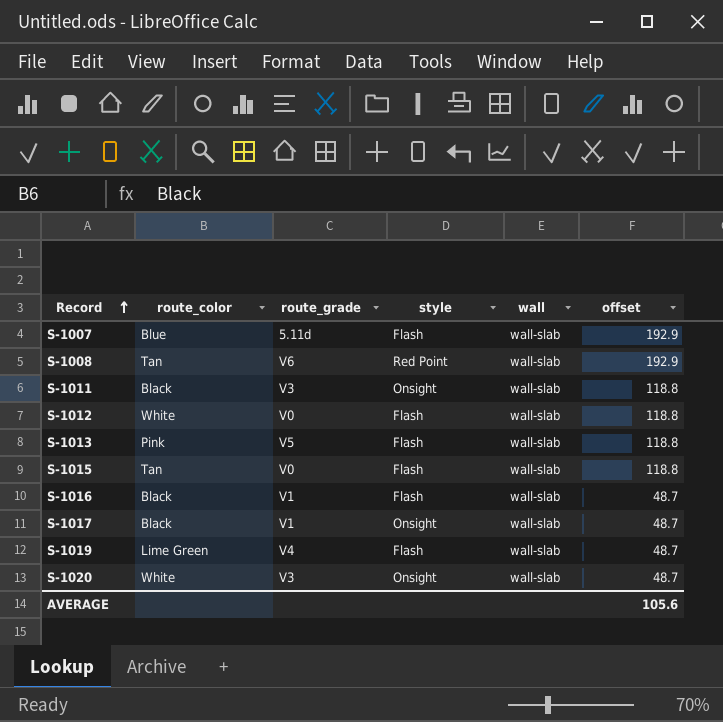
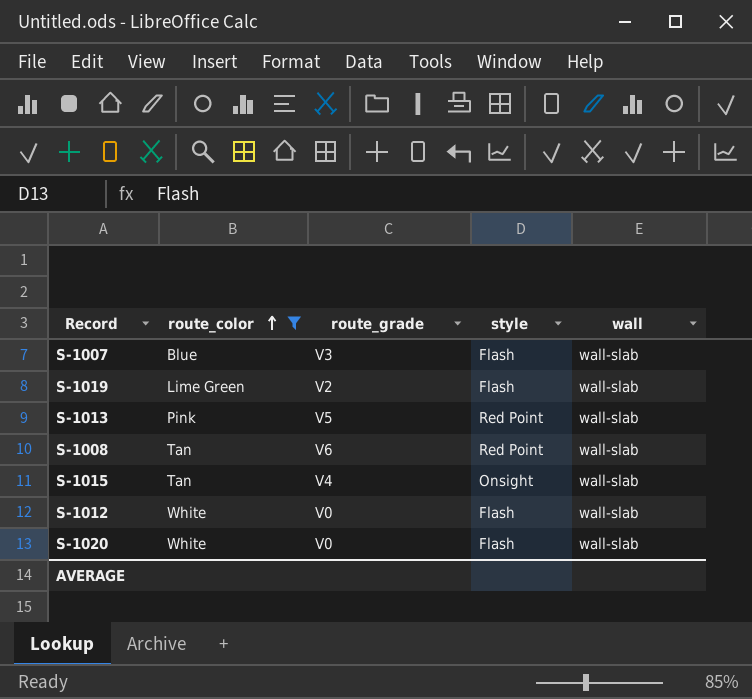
filter: none -> route_color != Black
row order: Record ascending -> route_color ascending
column offset | position: 6 -> none
S-1007 | route_grade: 5.11d -> V3
S-1019 | route_grade: V4 -> V2
S-1013 | style: Flash -> Red Point
S-1015 | route_grade: V0 -> V4
S-1015 | style: Flash -> Onsight
S-1020 | route_grade: V3 -> V0
S-1020 | style: Onsight -> Flash

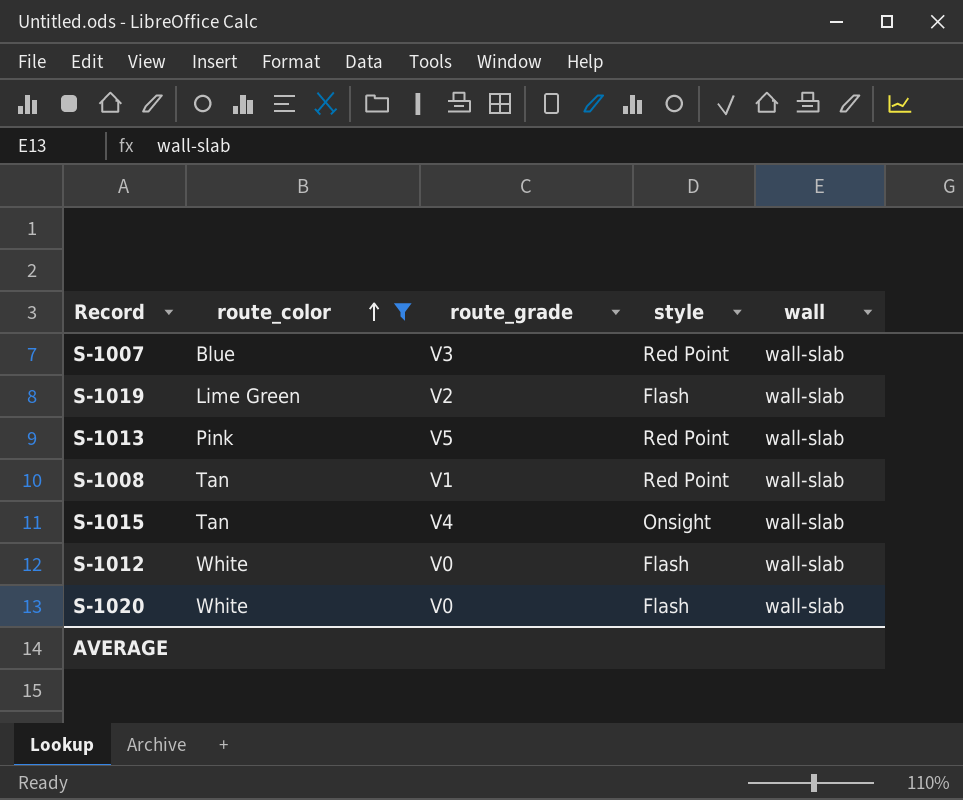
S-1007 | style: Flash -> Red Point
S-1008 | route_grade: V6 -> V1

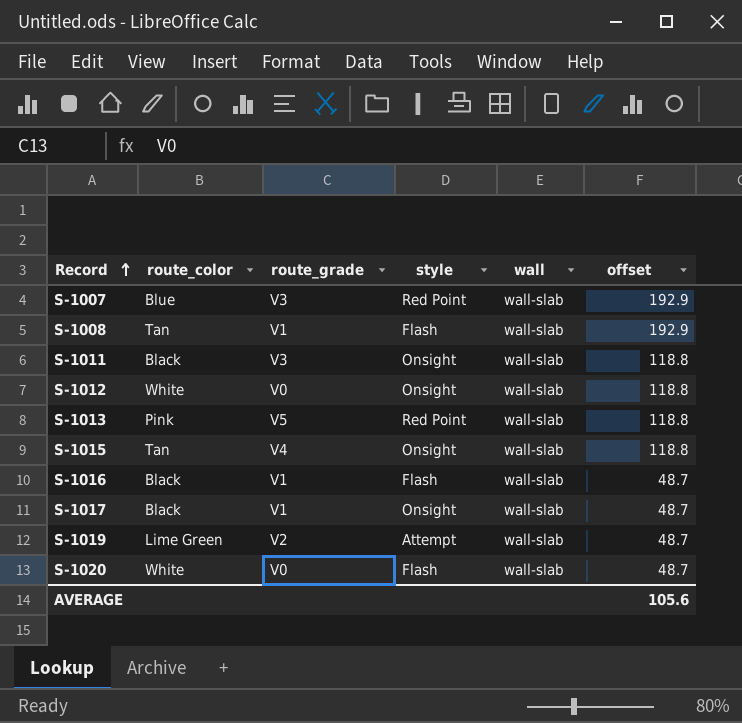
filter: route_color != Black -> none
row order: route_color ascending -> Record ascending
column offset | position: none -> 6
S-1008 | style: Red Point -> Flash
S-1012 | style: Flash -> Onsight
S-1019 | style: Flash -> Attempt

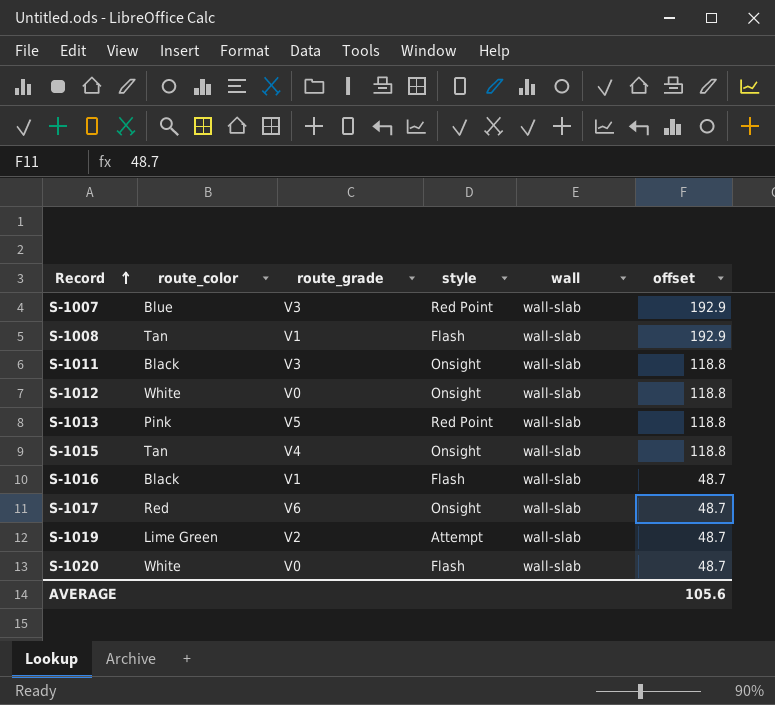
S-1017 | route_color: Black -> Red
S-1017 | route_grade: V1 -> V6

